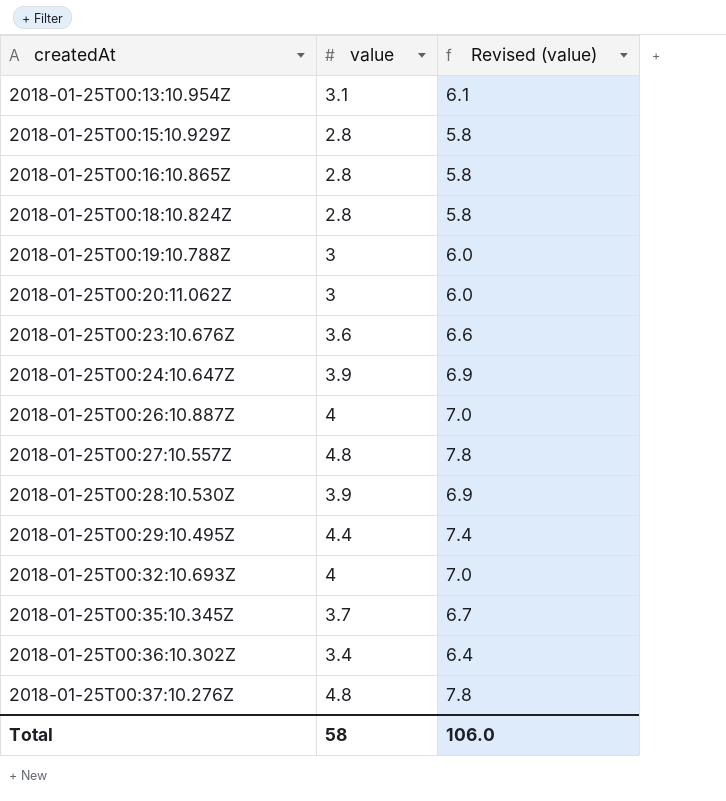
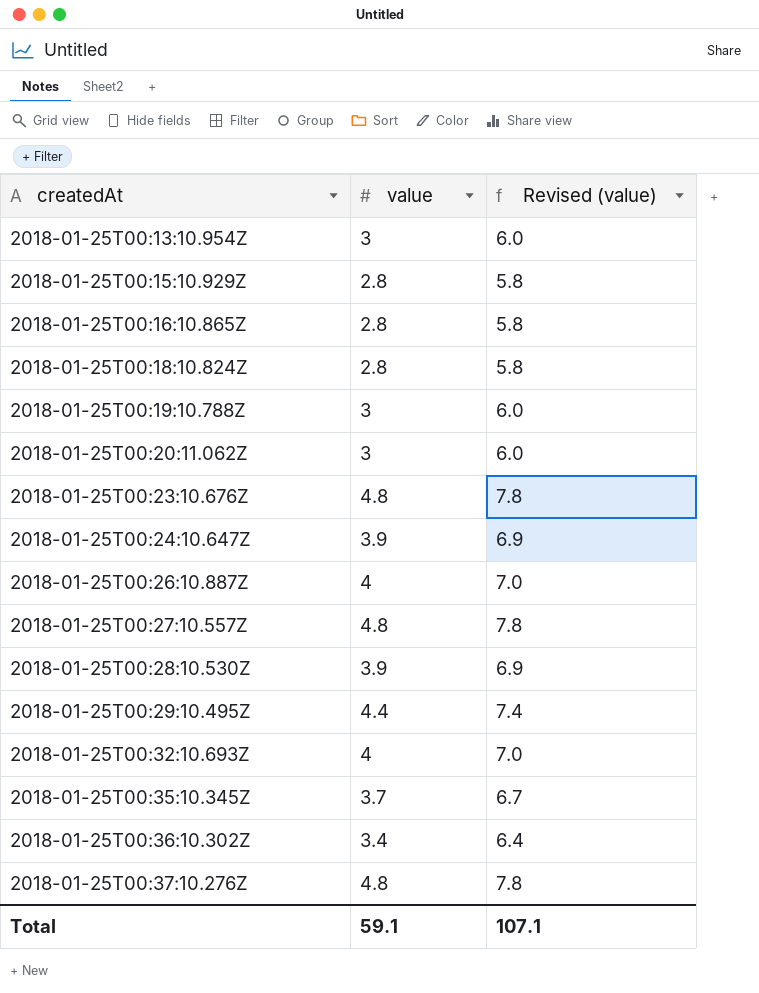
2018-01-25T00:13:10.954Z | value: 3.1 -> 3
2018-01-25T00:13:10.954Z | Revised (value): 6.1 -> 6.0
2018-01-25T00:23:10.676Z | value: 3.6 -> 4.8
2018-01-25T00:23:10.676Z | Revised (value): 6.6 -> 7.8
Total | value: 58 -> 59.1
Total | Revised (value): 106.0 -> 107.1

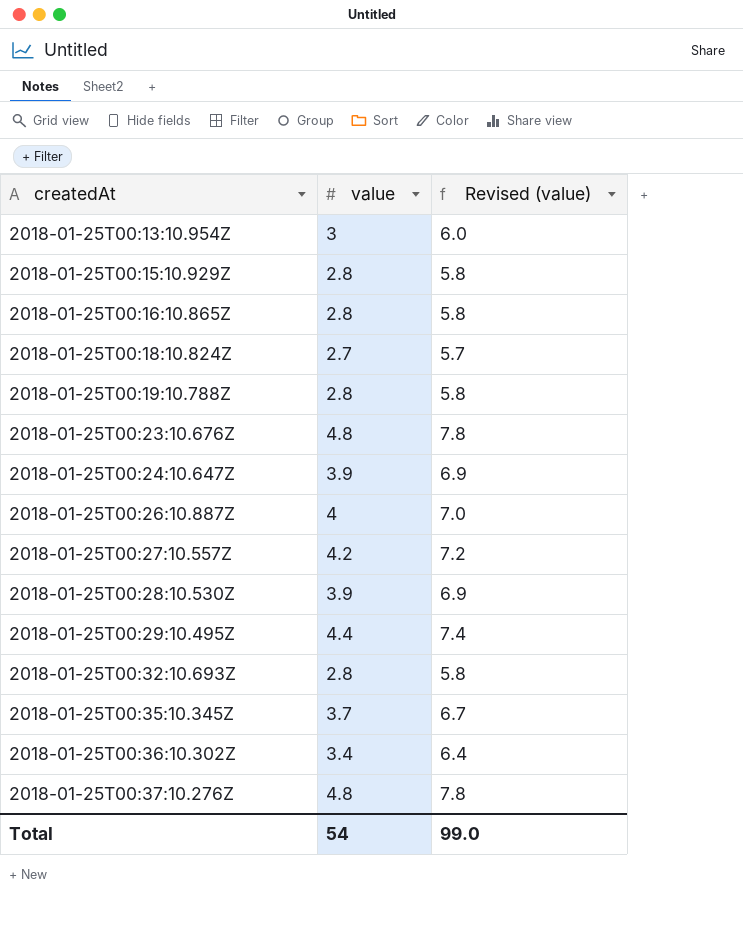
row 2018-01-25T00:20:11.062Z: 3 | 6.0 -> none
2018-01-25T00:18:10.824Z | value: 2.8 -> 2.7
2018-01-25T00:18:10.824Z | Revised (value): 5.8 -> 5.7
2018-01-25T00:19:10.788Z | value: 3 -> 2.8
2018-01-25T00:19:10.788Z | Revised (value): 6.0 -> 5.8
2018-01-25T00:27:10.557Z | value: 4.8 -> 4.2
2018-01-25T00:27:10.557Z | Revised (value): 7.8 -> 7.2
2018-01-25T00:32:10.693Z | value: 4 -> 2.8
2018-01-25T00:32:10.693Z | Revised (value): 7.0 -> 5.8
Total | value: 59.1 -> 54
Total | Revised (value): 107.1 -> 99.0

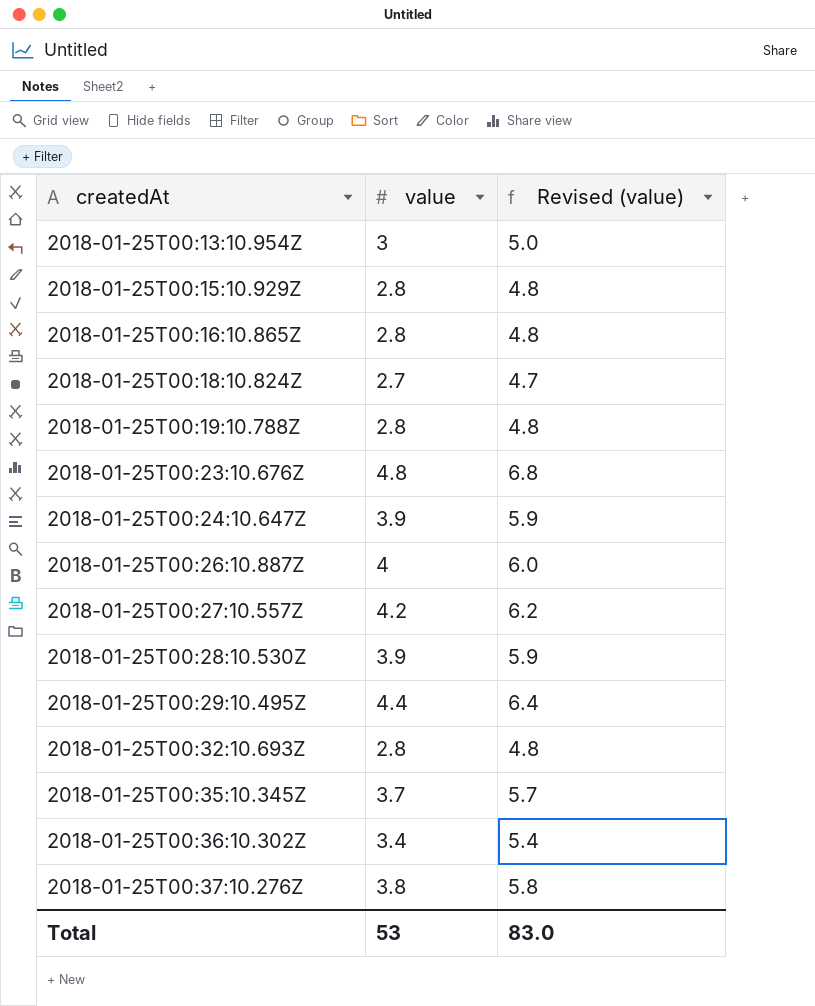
column Revised (value) | formula: [value] + 3 -> [value] + 2
2018-01-25T00:37:10.276Z | value: 4.8 -> 3.8
Total | value: 54 -> 53
Total | Revised (value): 99.0 -> 83.0

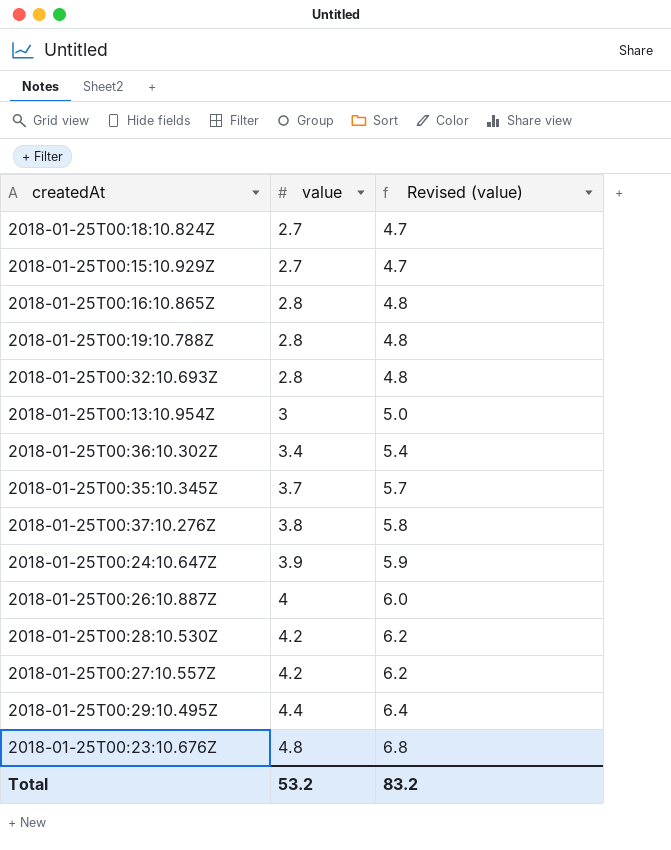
row order: createdAt ascending -> value ascending
2018-01-25T00:15:10.929Z | value: 2.8 -> 2.7
2018-01-25T00:15:10.929Z | Revised (value): 4.8 -> 4.7
2018-01-25T00:28:10.530Z | value: 3.9 -> 4.2
2018-01-25T00:28:10.530Z | Revised (value): 5.9 -> 6.2
Total | value: 53 -> 53.2
Total | Revised (value): 83.0 -> 83.2

